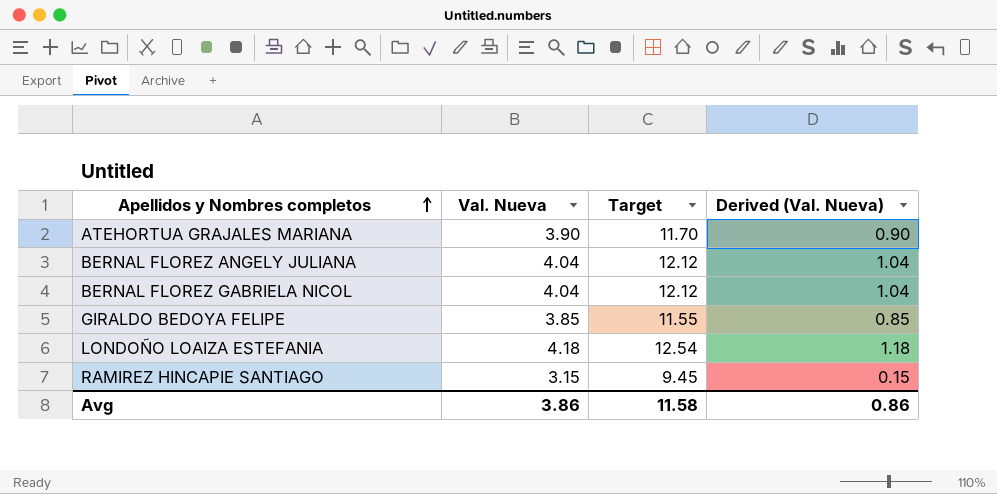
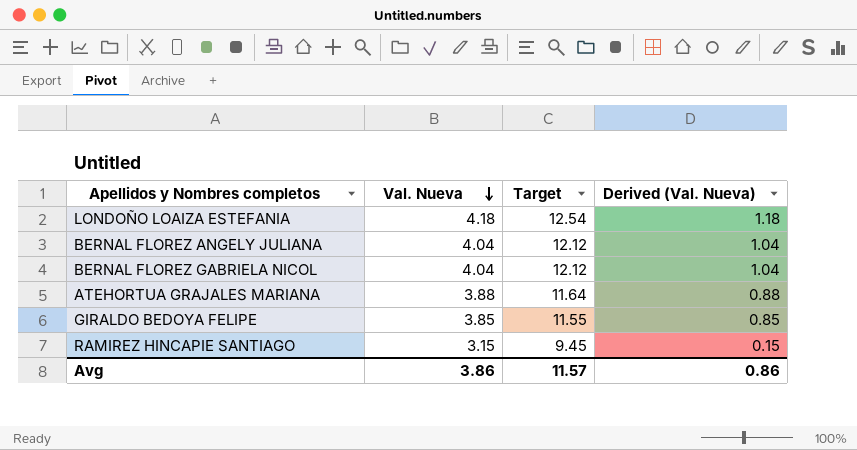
row order: Apellidos y Nombres completos ascending -> Val. Nueva descending
ATEHORTUA GRAJALES MARIANA | Val. Nueva: 3.90 -> 3.88
ATEHORTUA GRAJALES MARIANA | Target: 11.70 -> 11.64
ATEHORTUA GRAJALES MARIANA | Derived (Val. Nueva): 0.90 -> 0.88
Avg | Target: 11.58 -> 11.57

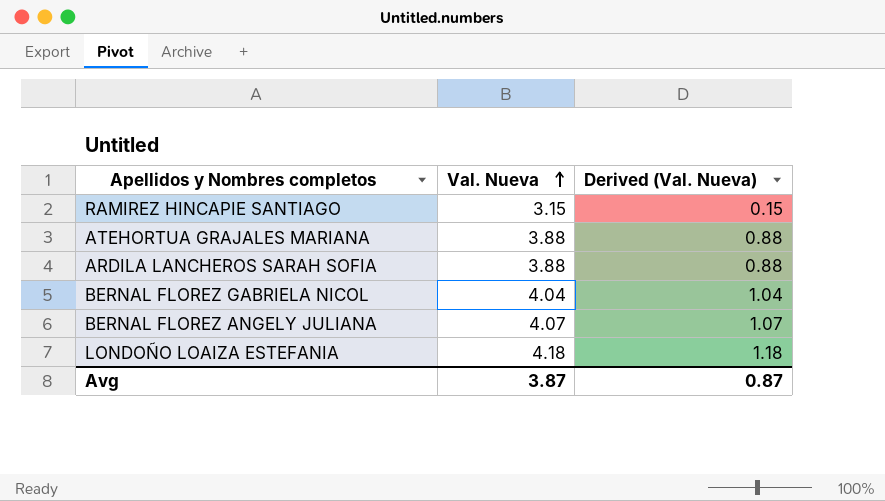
row order: Val. Nueva descending -> Val. Nueva ascending
column Target | formula: [Val. Nueva] * 3 -> none
row GIRALDO BEDOYA FELIPE: 3.85 | 11.55 | 0.85 -> none
row ARDILA LANCHEROS SARAH SOFIA: none -> 3.88 | 0.88
BERNAL FLOREZ ANGELY JULIANA | Val. Nueva: 4.04 -> 4.07
BERNAL FLOREZ ANGELY JULIANA | Derived (Val. Nueva): 1.04 -> 1.07
Avg | Val. Nueva: 3.86 -> 3.87
Avg | Derived (Val. Nueva): 0.86 -> 0.87

